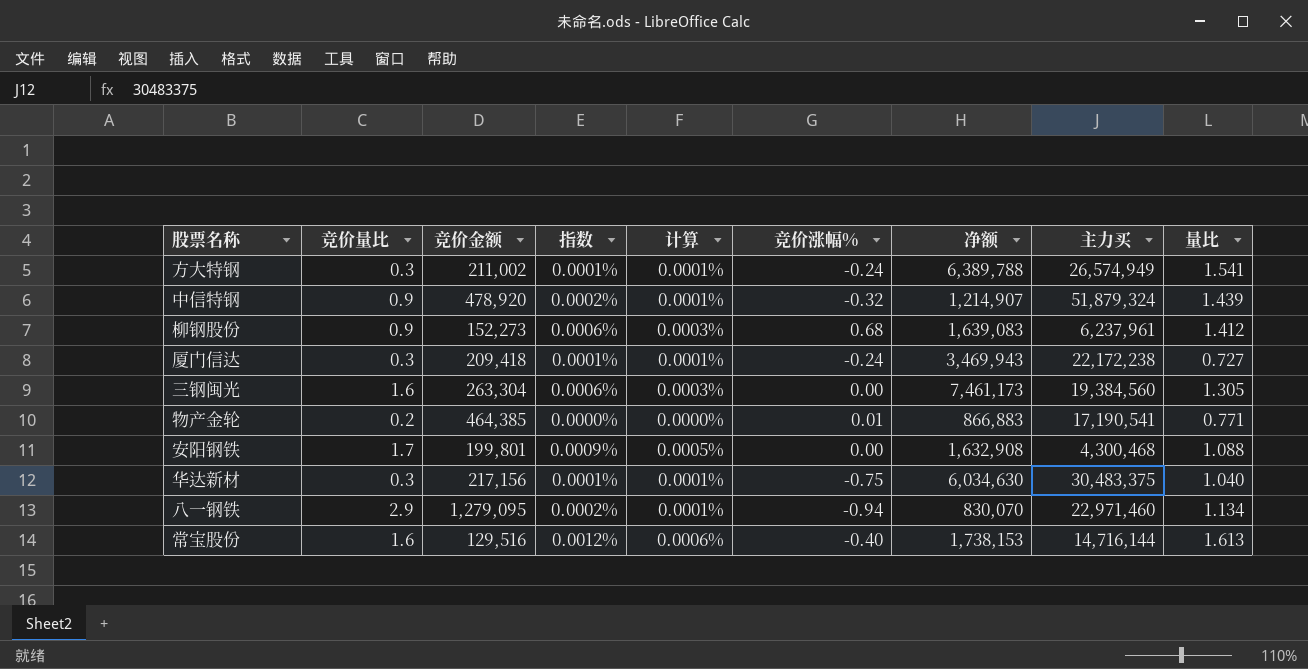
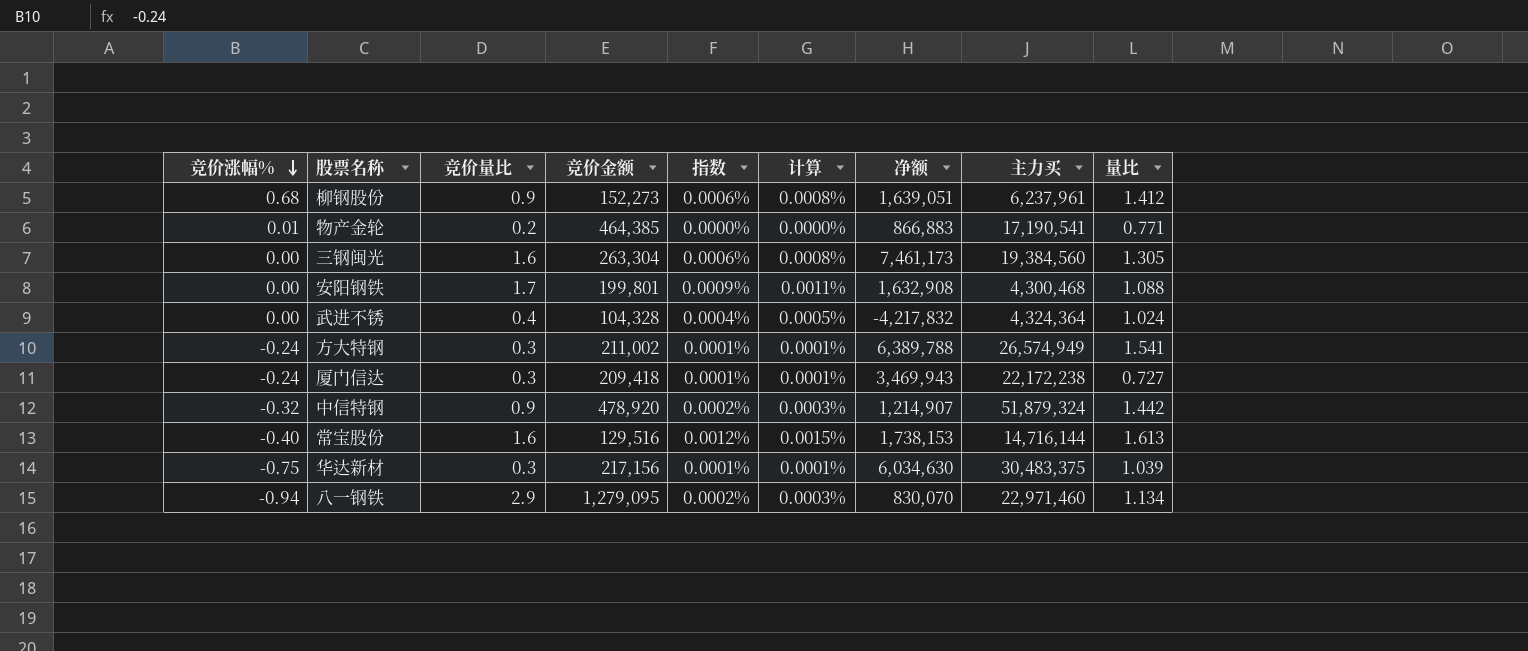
row order: none -> 竞价涨幅% descending
column 竞价涨幅% | position: 6 -> 1
column 计算 | formula: [指数] * 0.5 -> [指数] * 1.25
柳钢股份 | 净额: 1,639,083 -> 1,639,051
row 武进不锈: none -> 0.00 | 0.4 | 104,328 | 0.0004% | 0.0005% | -4,217,832 | 4,324,364 | 1.024
中信特钢 | 量比: 1.439 -> 1.442
华达新材 | 量比: 1.040 -> 1.039

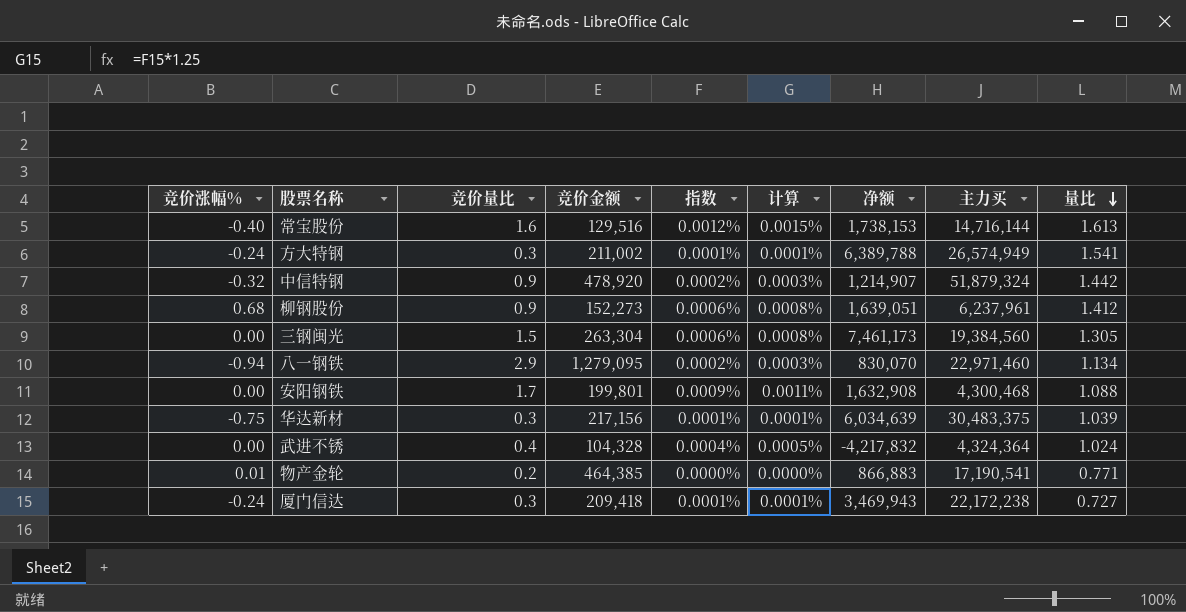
row order: 竞价涨幅% descending -> 量比 descending
三钢闽光 | 竞价量比: 1.6 -> 1.5
华达新材 | 净额: 6,034,630 -> 6,034,639

